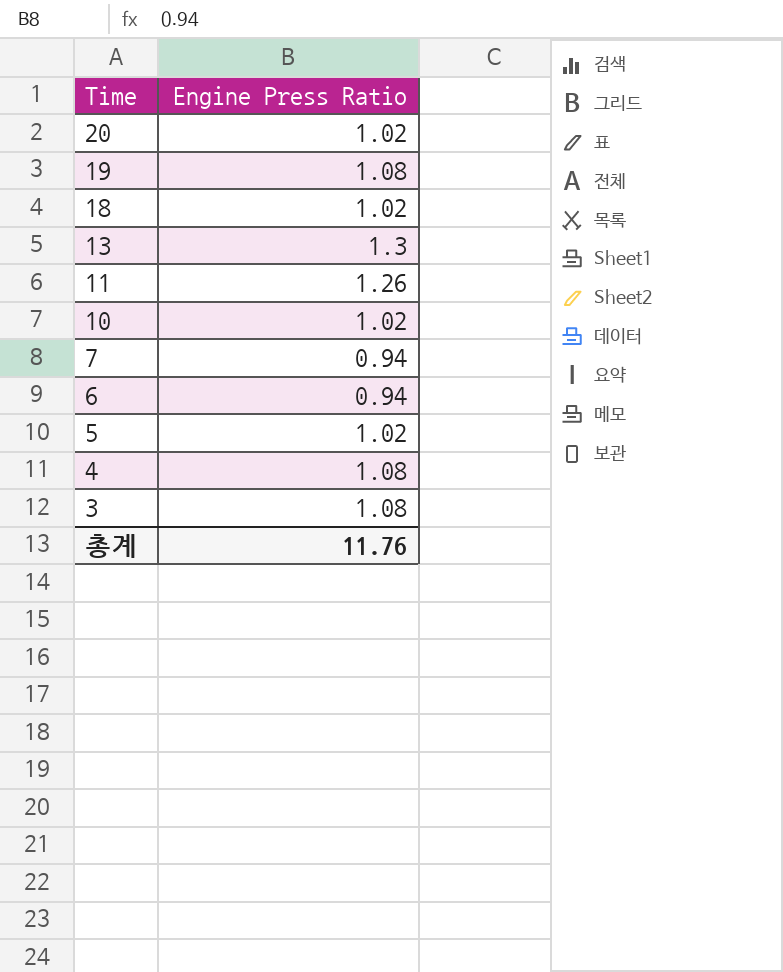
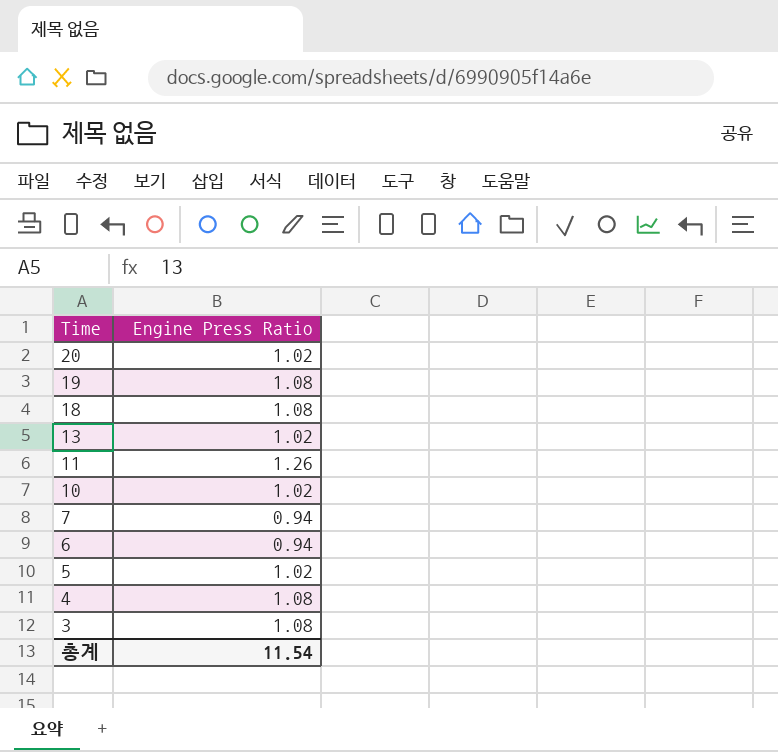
18 | Engine Press Ratio: 1.02 -> 1.08
13 | Engine Press Ratio: 1.3 -> 1.02
총계 | Engine Press Ratio: 11.76 -> 11.54

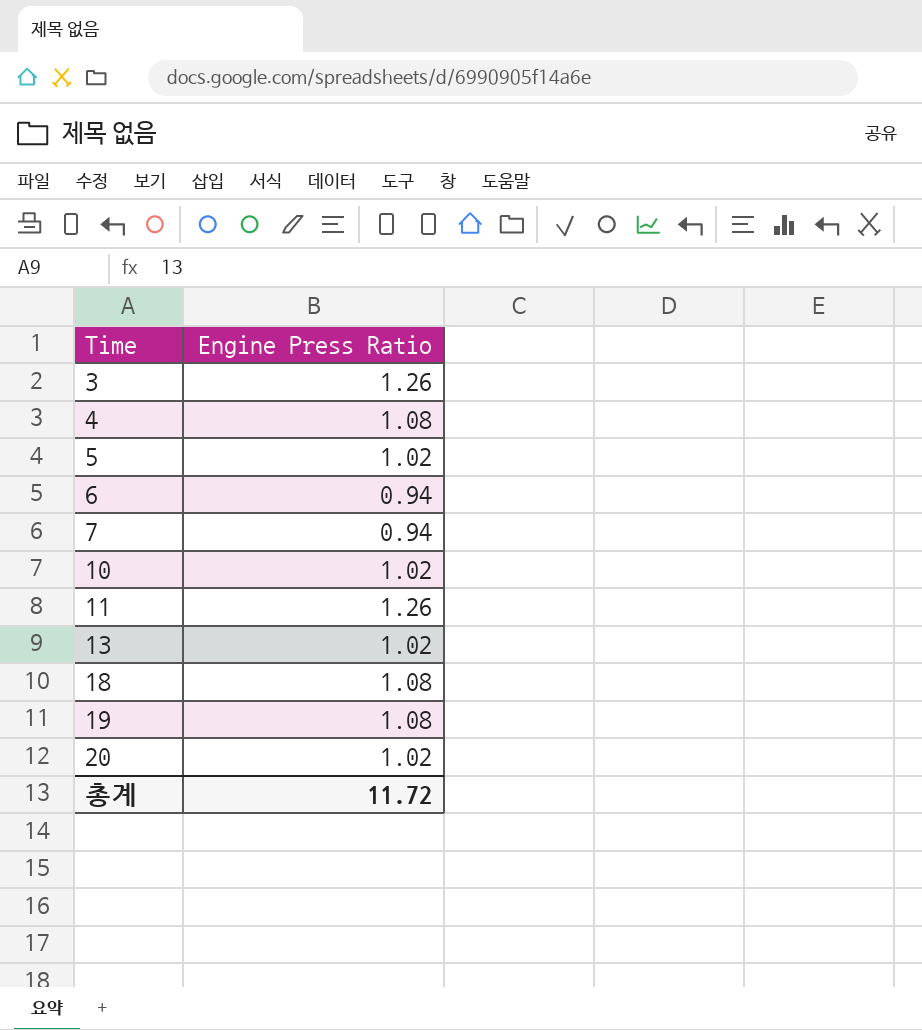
row order: Time descending -> Time ascending
3 | Engine Press Ratio: 1.08 -> 1.26
총계 | Engine Press Ratio: 11.54 -> 11.72

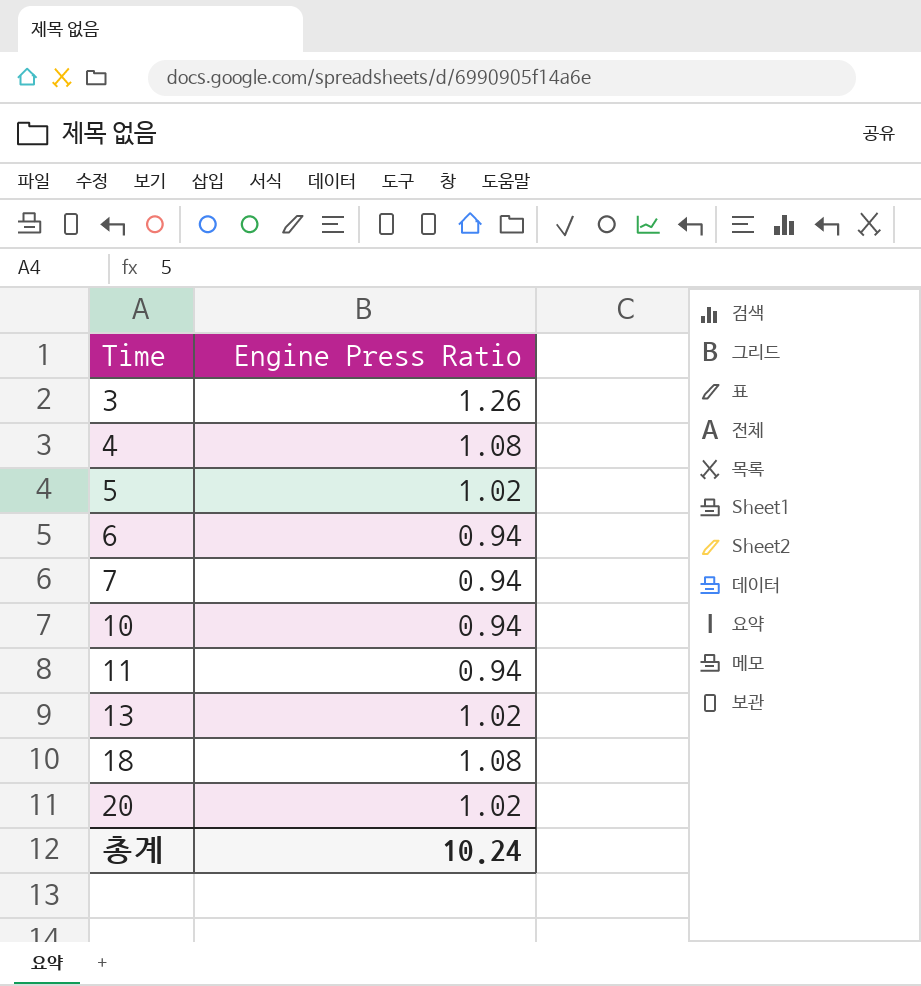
row 19: 1.08 -> none
10 | Engine Press Ratio: 1.02 -> 0.94
11 | Engine Press Ratio: 1.26 -> 0.94
총계 | Engine Press Ratio: 11.72 -> 10.24

